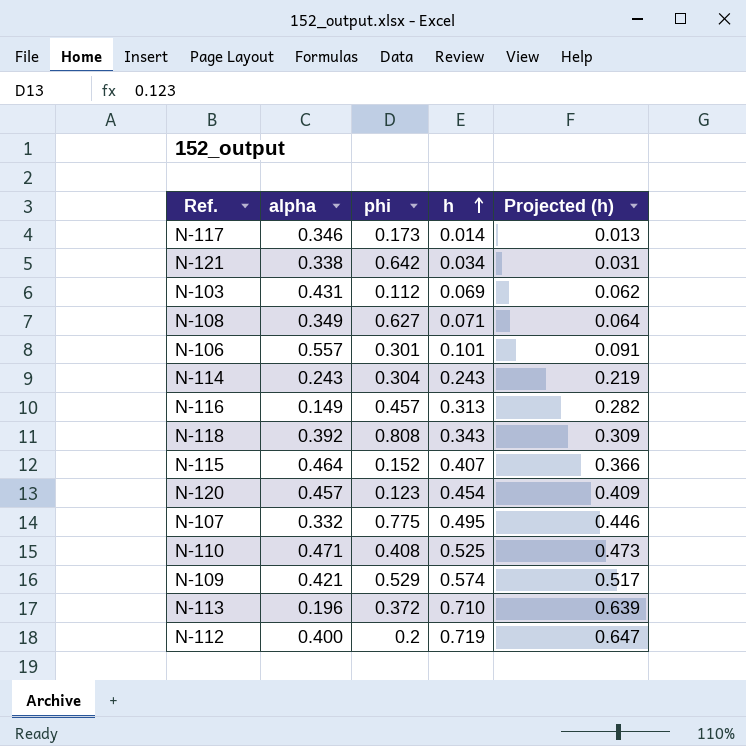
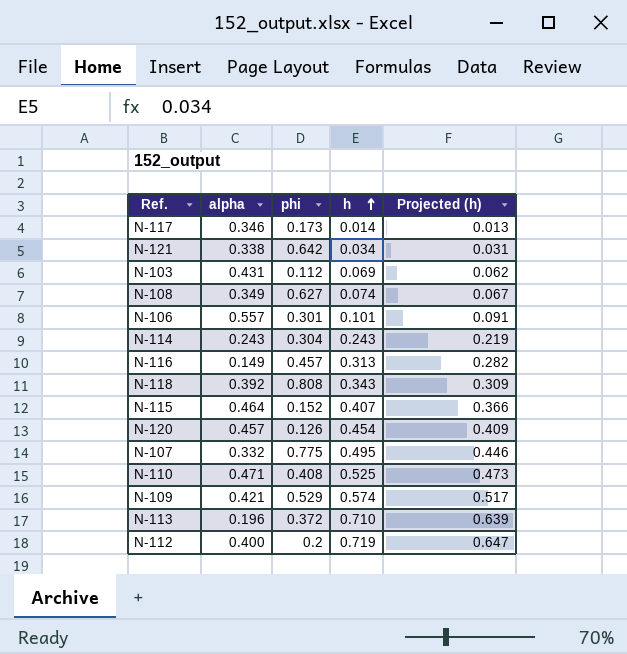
N-108 | h: 0.071 -> 0.074
N-108 | Projected (h): 0.064 -> 0.067
N-120 | phi: 0.123 -> 0.126

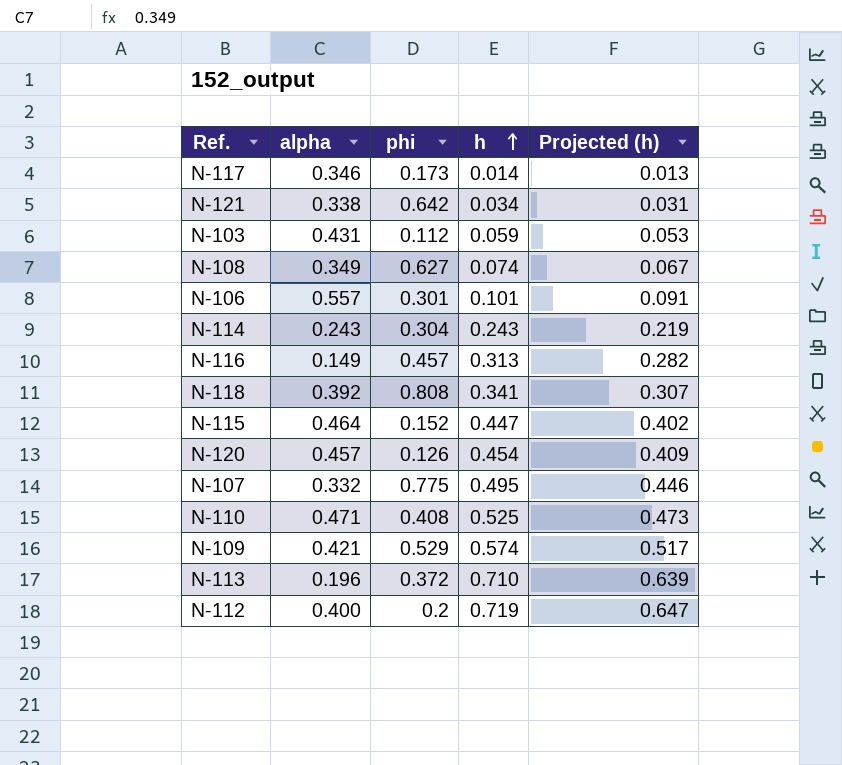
N-103 | h: 0.069 -> 0.059
N-103 | Projected (h): 0.062 -> 0.053
N-118 | h: 0.343 -> 0.341
N-118 | Projected (h): 0.309 -> 0.307
N-115 | h: 0.407 -> 0.447
N-115 | Projected (h): 0.366 -> 0.402

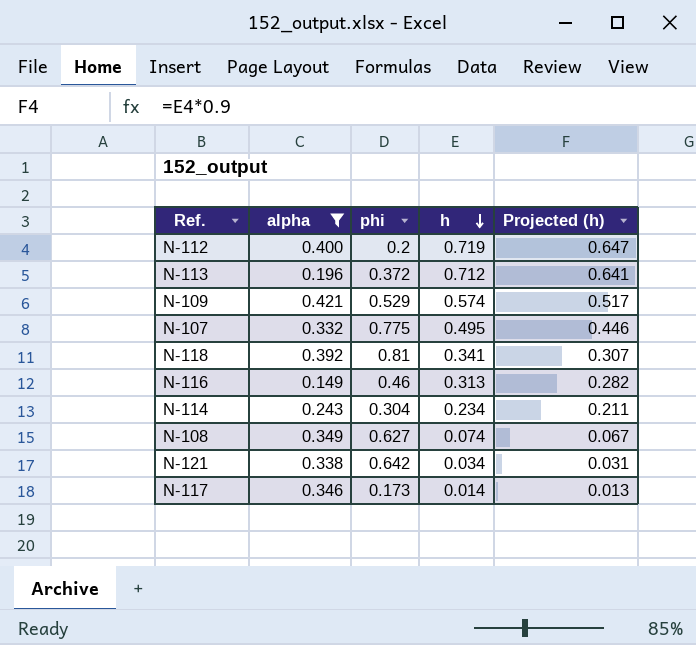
filter: none -> alpha <= 0.421
row order: h ascending -> h descending
N-113 | h: 0.710 -> 0.712
N-113 | Projected (h): 0.639 -> 0.641
N-118 | phi: 0.808 -> 0.81
N-116 | phi: 0.457 -> 0.46
N-114 | h: 0.243 -> 0.234
N-114 | Projected (h): 0.219 -> 0.211

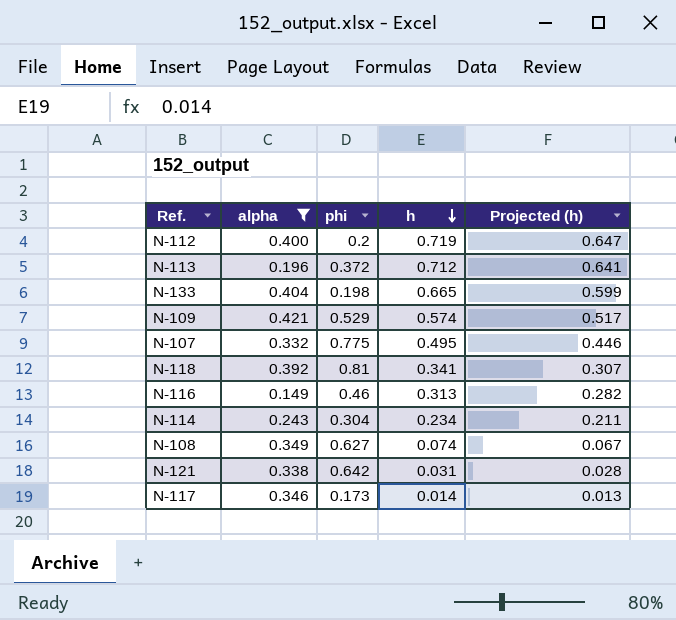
row N-133: none -> 0.404 | 0.198 | 0.665 | 0.599
N-121 | h: 0.034 -> 0.031
N-121 | Projected (h): 0.031 -> 0.028

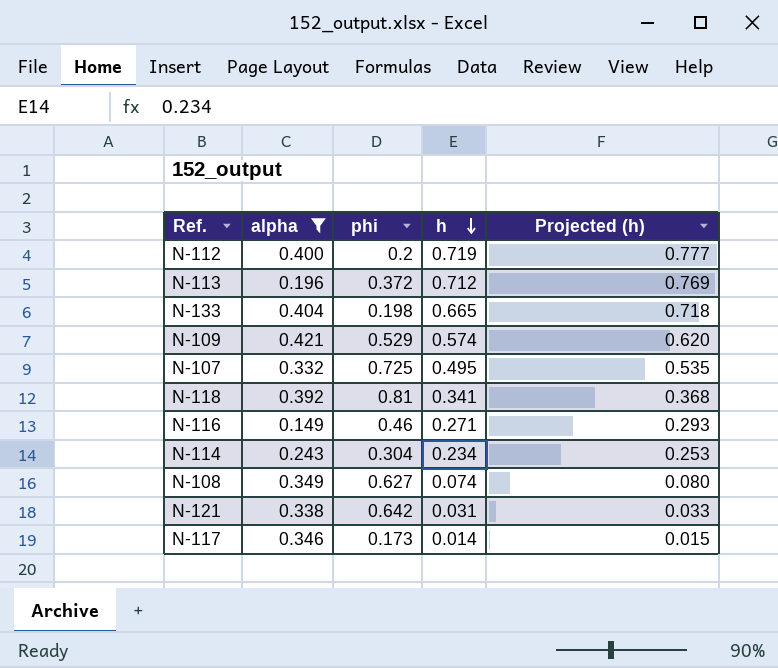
column Projected (h) | formula: [h] * 0.9 -> [h] * 1.08
N-107 | phi: 0.775 -> 0.725
N-116 | h: 0.313 -> 0.271

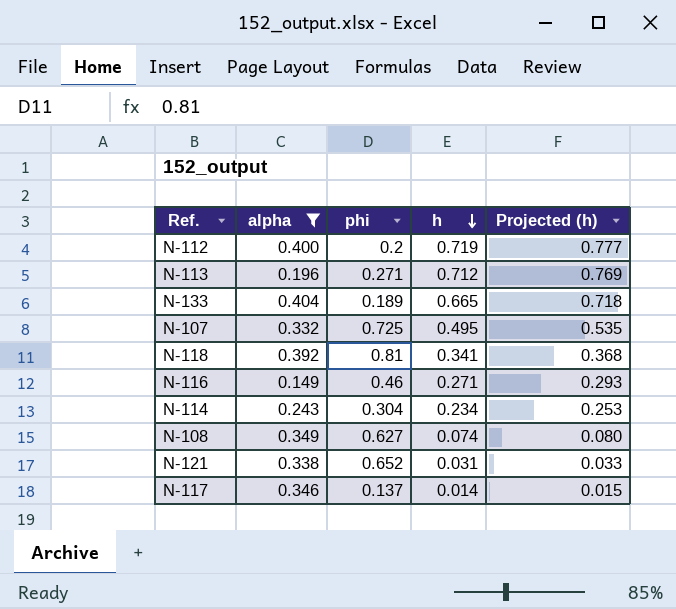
row N-109: 0.421 | 0.529 | 0.574 | 0.620 -> none
N-113 | phi: 0.372 -> 0.271
N-133 | phi: 0.198 -> 0.189
N-121 | phi: 0.642 -> 0.652
N-117 | phi: 0.173 -> 0.137

